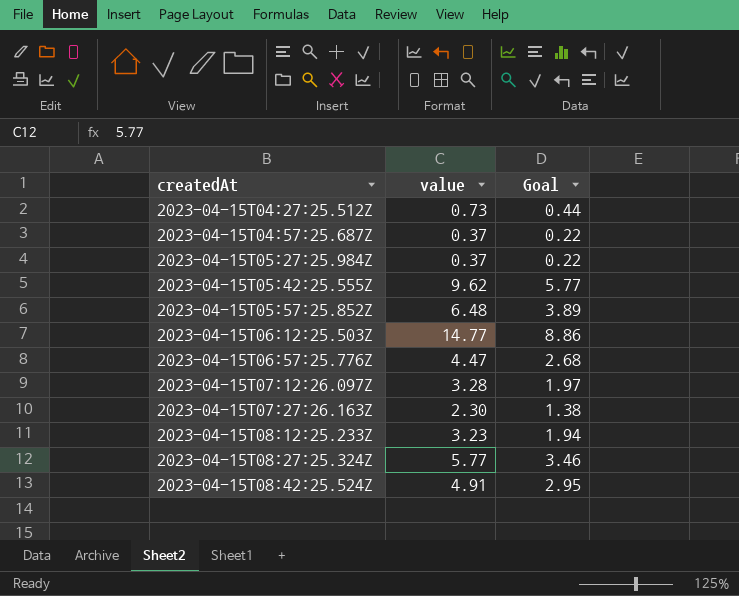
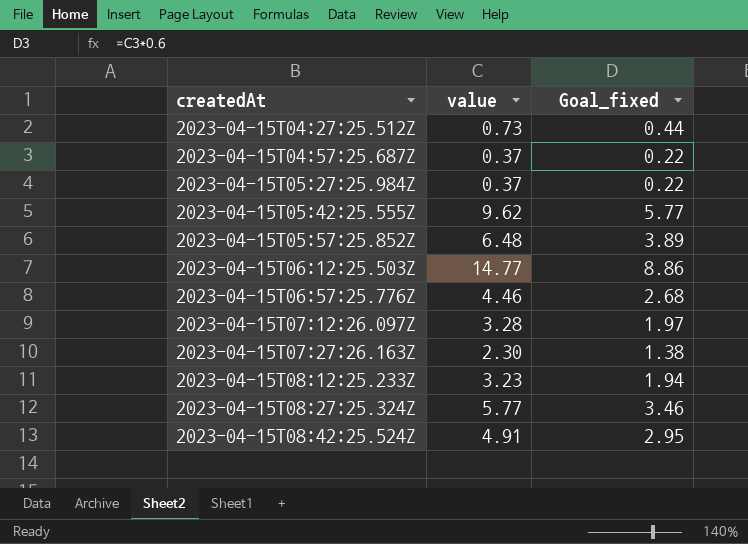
column name: Goal -> Goal_fixed
2023-04-15T06:57:25.776Z | value: 4.47 -> 4.46

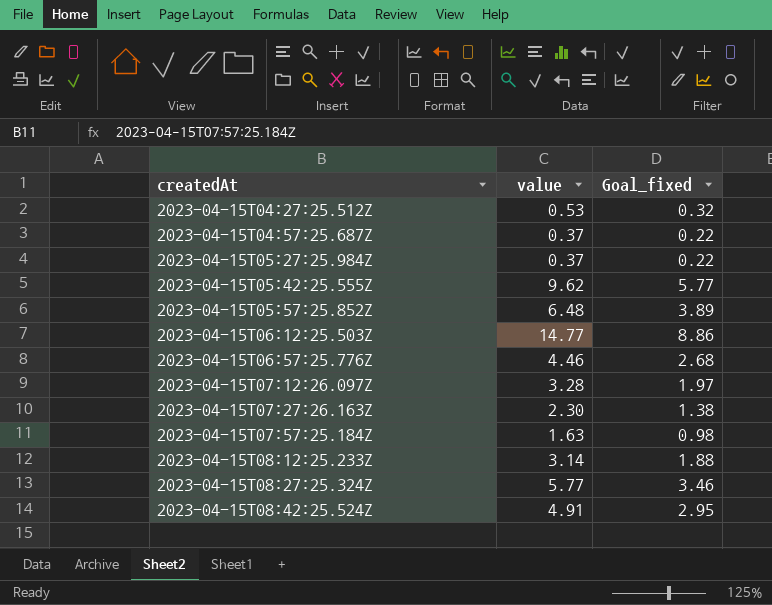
2023-04-15T04:27:25.512Z | value: 0.73 -> 0.53
2023-04-15T04:27:25.512Z | Goal_fixed: 0.44 -> 0.32
row 2023-04-15T07:57:25.184Z: none -> 1.63 | 0.98
2023-04-15T08:12:25.233Z | value: 3.23 -> 3.14
2023-04-15T08:12:25.233Z | Goal_fixed: 1.94 -> 1.88

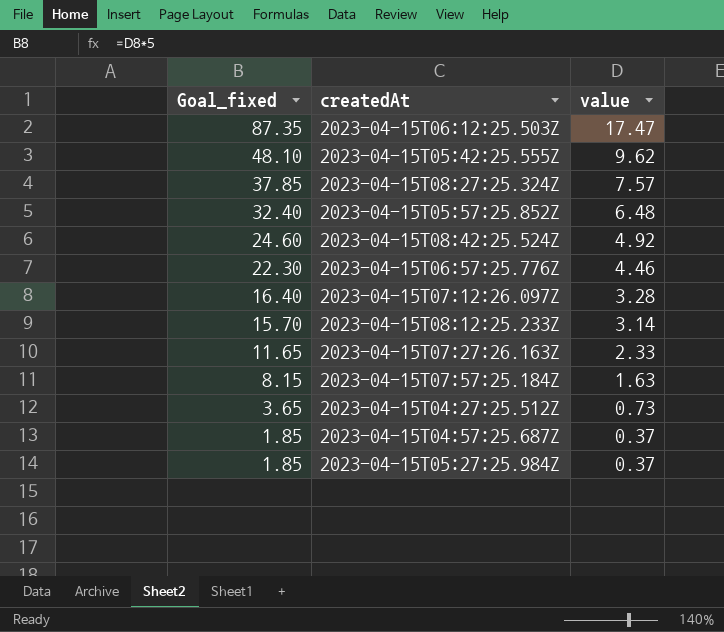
row order: createdAt ascending -> Goal_fixed descending
column Goal_fixed | formula: [value] * 0.6 -> [value] * 5
column Goal_fixed | position: 3 -> 1
2023-04-15T06:12:25.503Z | value: 14.77 -> 17.47
2023-04-15T08:27:25.324Z | value: 5.77 -> 7.57
2023-04-15T08:42:25.524Z | value: 4.91 -> 4.92
2023-04-15T07:27:26.163Z | value: 2.30 -> 2.33
2023-04-15T04:27:25.512Z | value: 0.53 -> 0.73

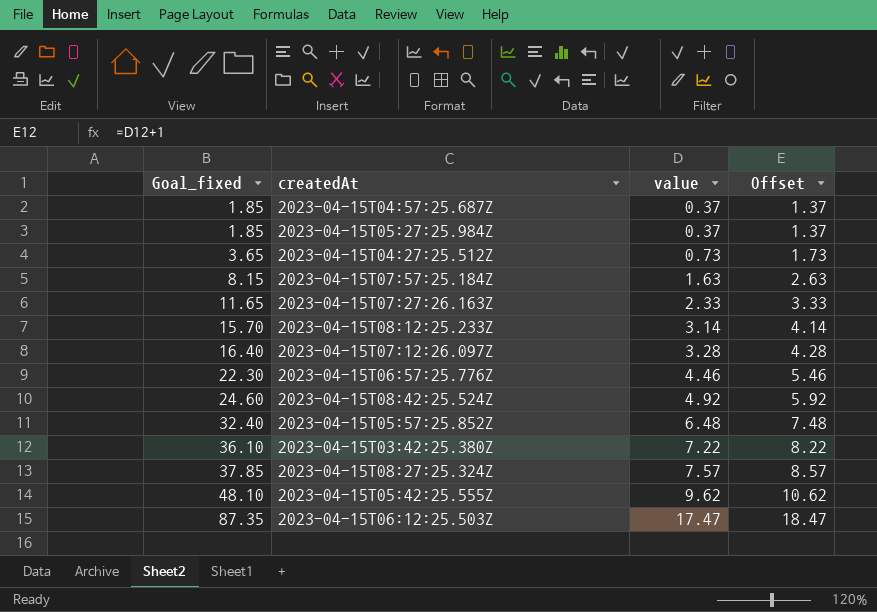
row order: Goal_fixed descending -> Goal_fixed ascending
column Offset | formula: none -> [value] + 1
row 2023-04-15T03:42:25.380Z: none -> 36.10 | 7.22 | 8.22

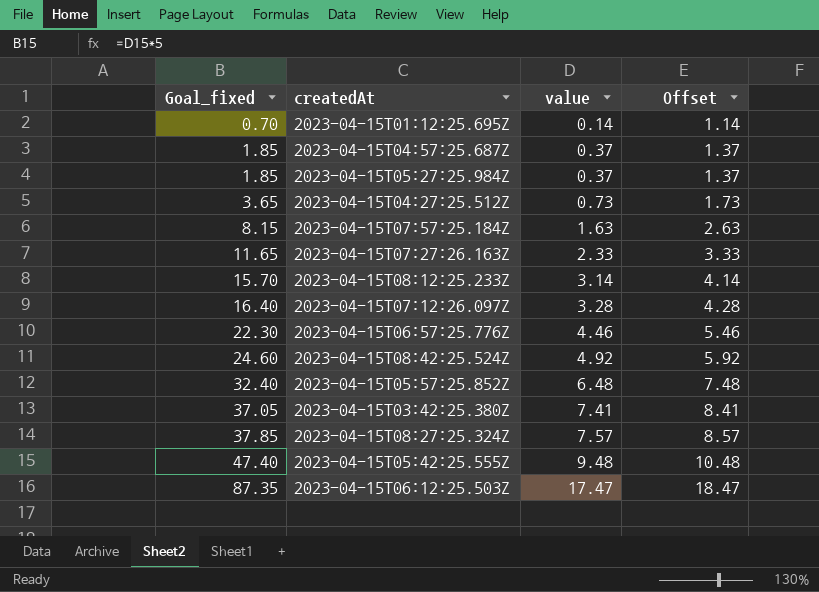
row 2023-04-15T01:12:25.695Z: none -> 0.70 | 0.14 | 1.14
2023-04-15T03:42:25.380Z | Goal_fixed: 36.10 -> 37.05
2023-04-15T03:42:25.380Z | value: 7.22 -> 7.41
2023-04-15T03:42:25.380Z | Offset: 8.22 -> 8.41
2023-04-15T05:42:25.555Z | Goal_fixed: 48.10 -> 47.40
2023-04-15T05:42:25.555Z | value: 9.62 -> 9.48
2023-04-15T05:42:25.555Z | Offset: 10.62 -> 10.48

